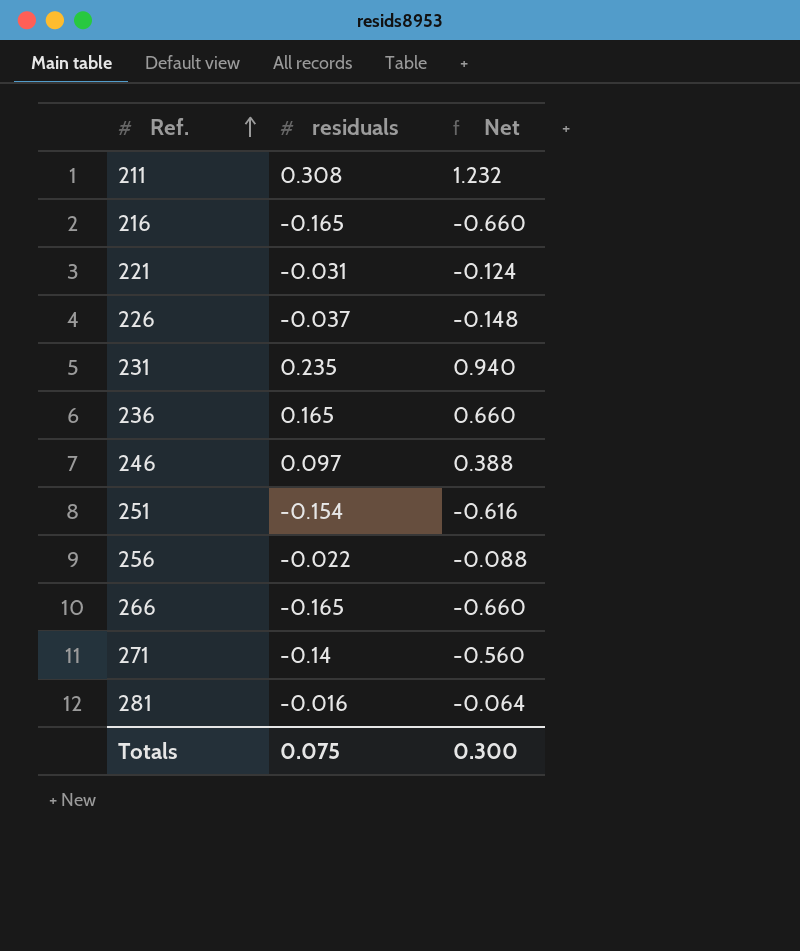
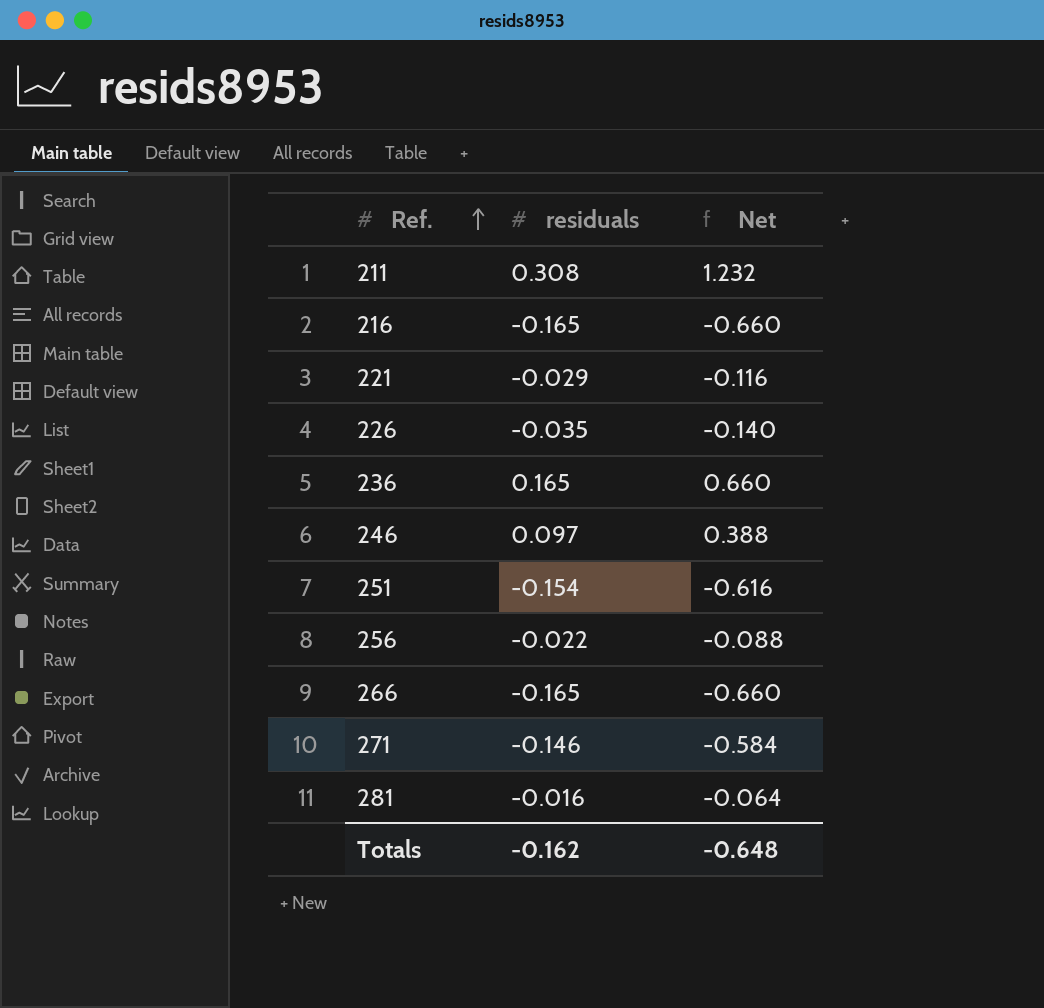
row 231: 0.235 | 0.940 -> none
221 | residuals: -0.031 -> -0.029
221 | Net: -0.124 -> -0.116
226 | residuals: -0.037 -> -0.035
226 | Net: -0.148 -> -0.140
271 | residuals: -0.14 -> -0.146
271 | Net: -0.560 -> -0.584
Totals | residuals: 0.075 -> -0.162
Totals | Net: 0.300 -> -0.648

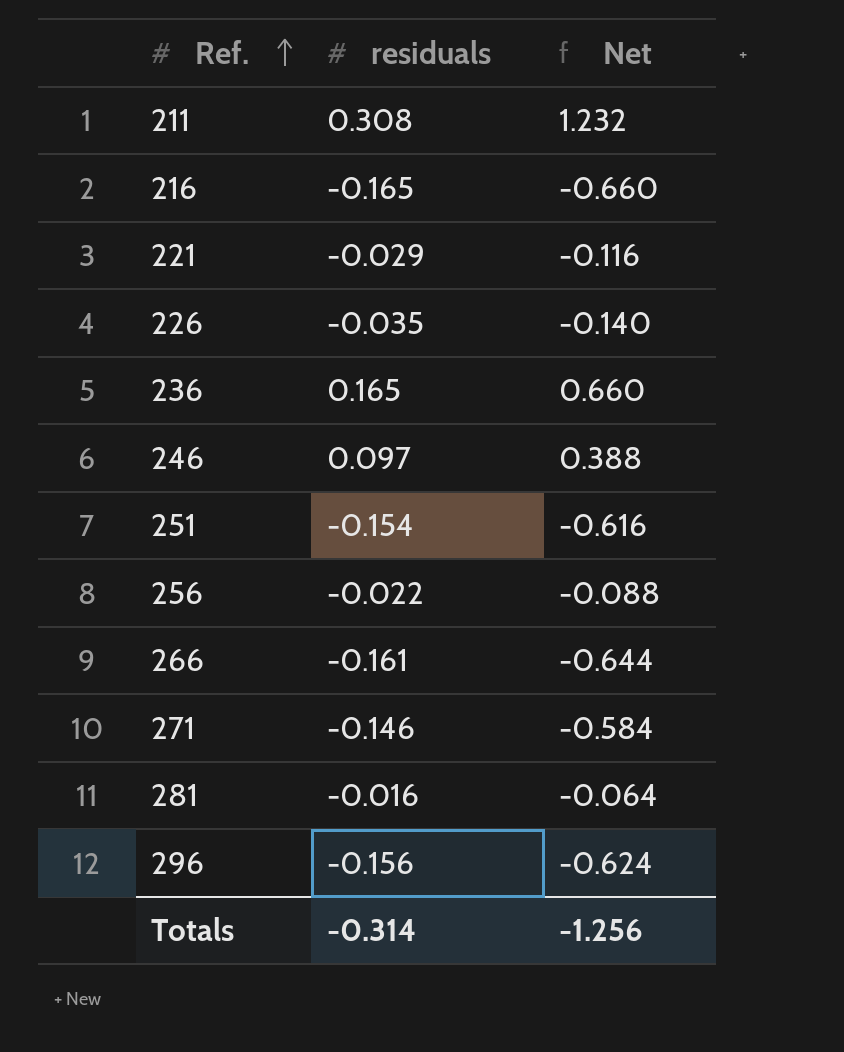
266 | residuals: -0.165 -> -0.161
266 | Net: -0.660 -> -0.644
row 296: none -> -0.156 | -0.624
Totals | residuals: -0.162 -> -0.314
Totals | Net: -0.648 -> -1.256

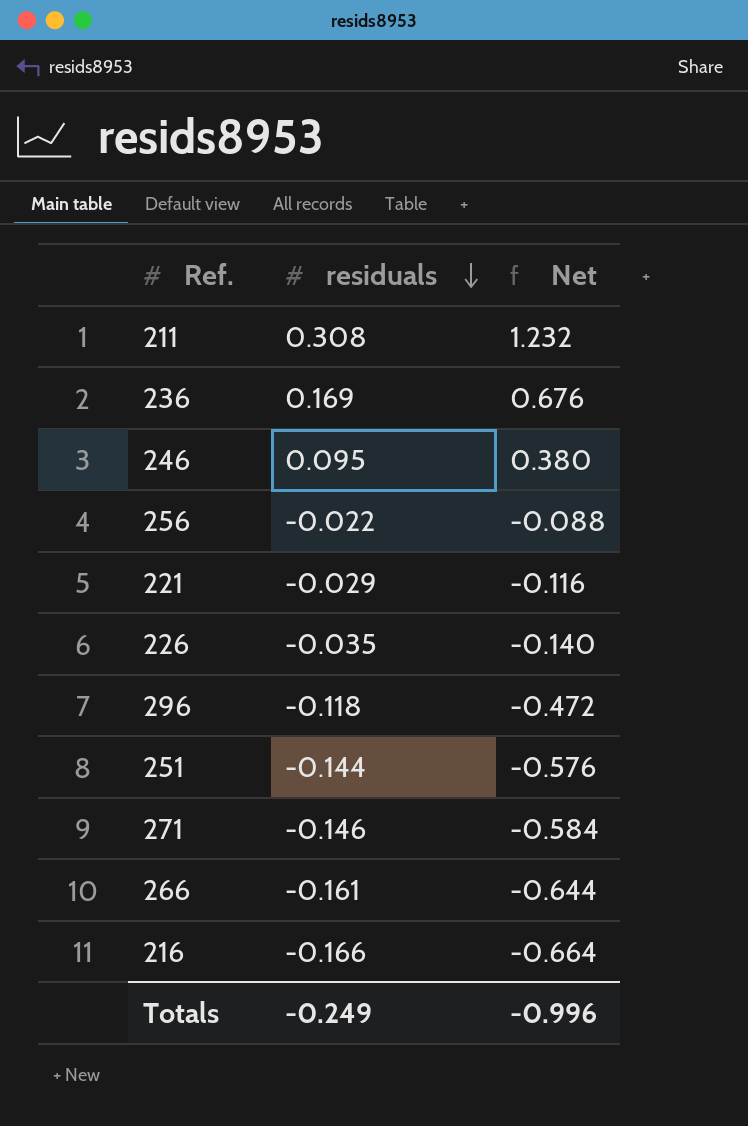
row order: Ref. ascending -> residuals descending
row 281: -0.016 | -0.064 -> none
236 | residuals: 0.165 -> 0.169
236 | Net: 0.660 -> 0.676
246 | residuals: 0.097 -> 0.095
246 | Net: 0.388 -> 0.380
296 | residuals: -0.156 -> -0.118
296 | Net: -0.624 -> -0.472
251 | residuals: -0.154 -> -0.144
251 | Net: -0.616 -> -0.576
216 | residuals: -0.165 -> -0.166
216 | Net: -0.660 -> -0.664
Totals | residuals: -0.314 -> -0.249
Totals | Net: -1.256 -> -0.996

